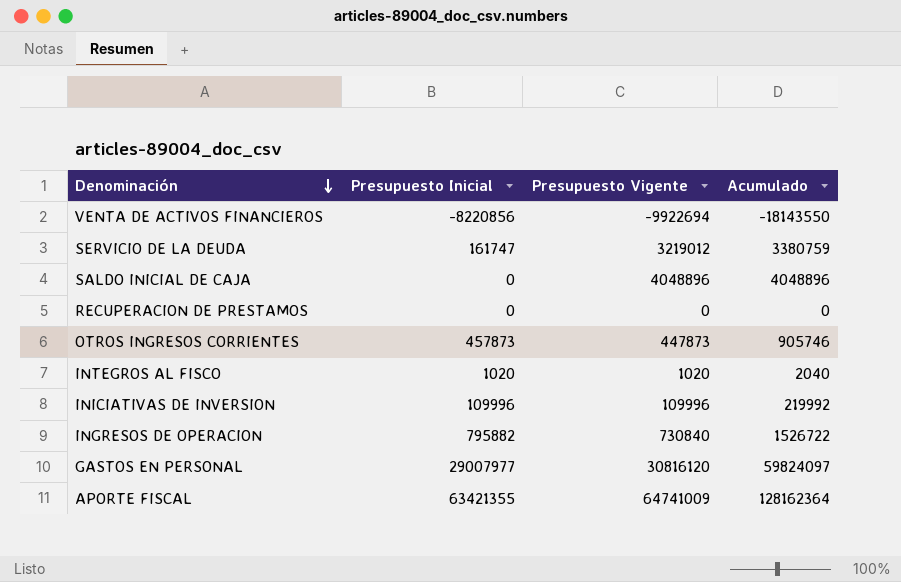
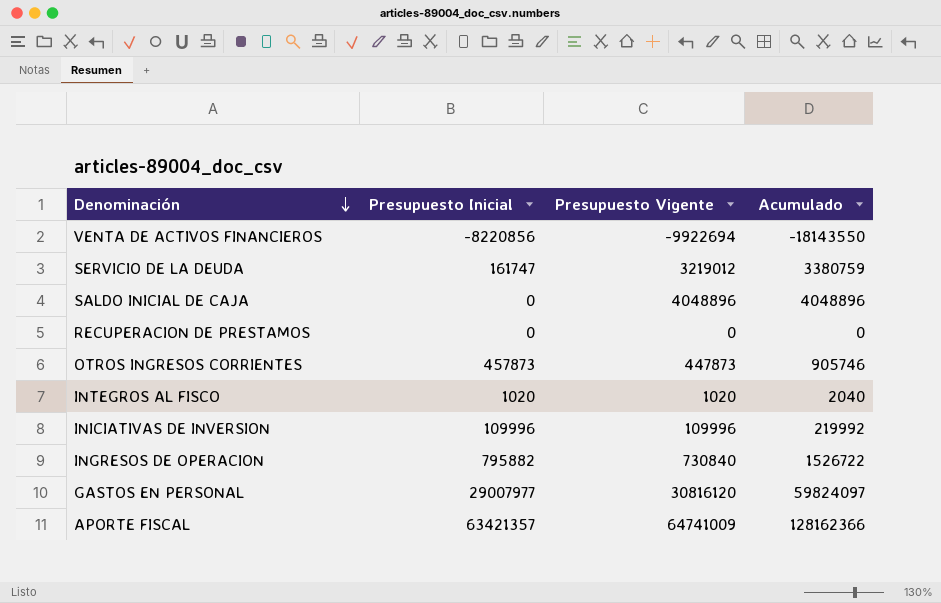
APORTE FISCAL | Presupuesto Inicial: 63421355 -> 63421357
APORTE FISCAL | Acumulado: 128162364 -> 128162366

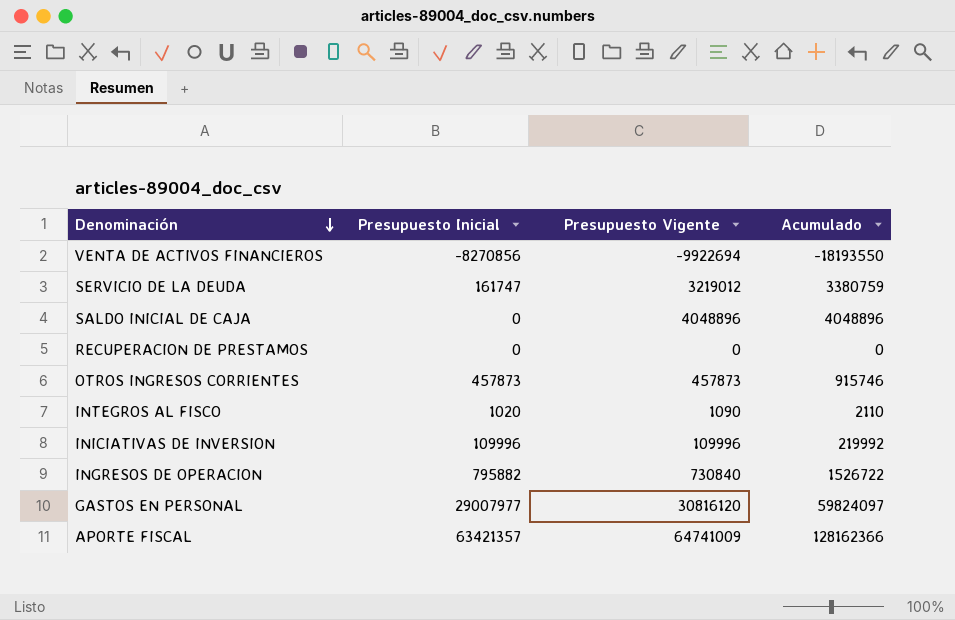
VENTA DE ACTIVOS FINANCIEROS | Presupuesto Inicial: -8220856 -> -8270856
VENTA DE ACTIVOS FINANCIEROS | Acumulado: -18143550 -> -18193550
OTROS INGRESOS CORRIENTES | Presupuesto Vigente: 447873 -> 457873
OTROS INGRESOS CORRIENTES | Acumulado: 905746 -> 915746
INTEGROS AL FISCO | Presupuesto Vigente: 1020 -> 1090
INTEGROS AL FISCO | Acumulado: 2040 -> 2110

